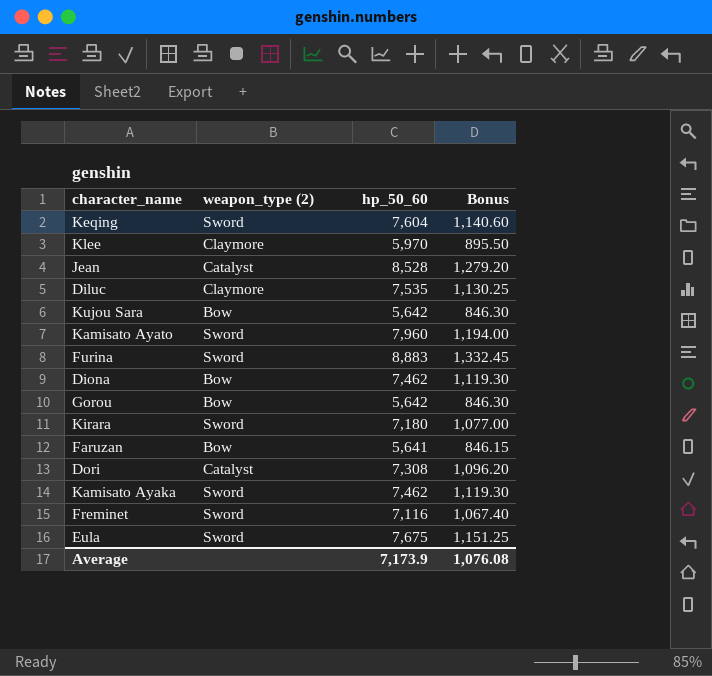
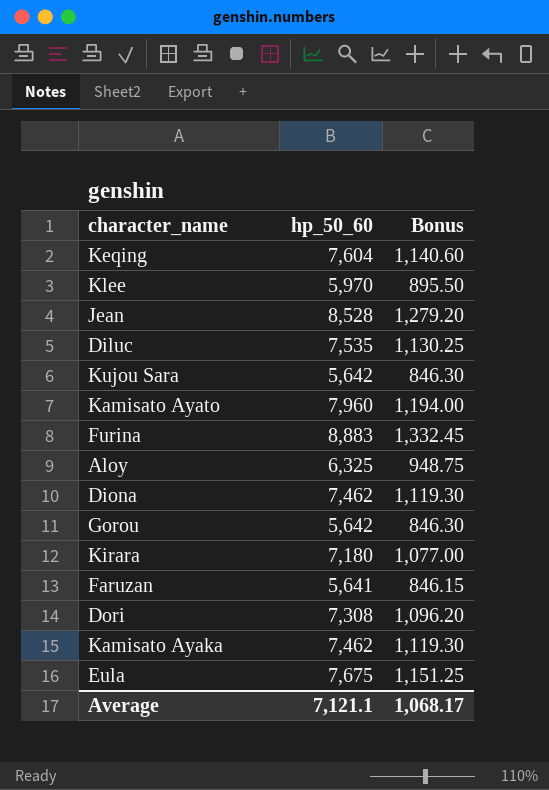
column weapon_type (2) | position: 2 -> none
row Freminet: Sword | 7,116 | 1,067.40 -> none
row Aloy: none -> 6,325 | 948.75
Average | hp_50_60: 7,173.9 -> 7,121.1
Average | Bonus: 1,076.08 -> 1,068.17

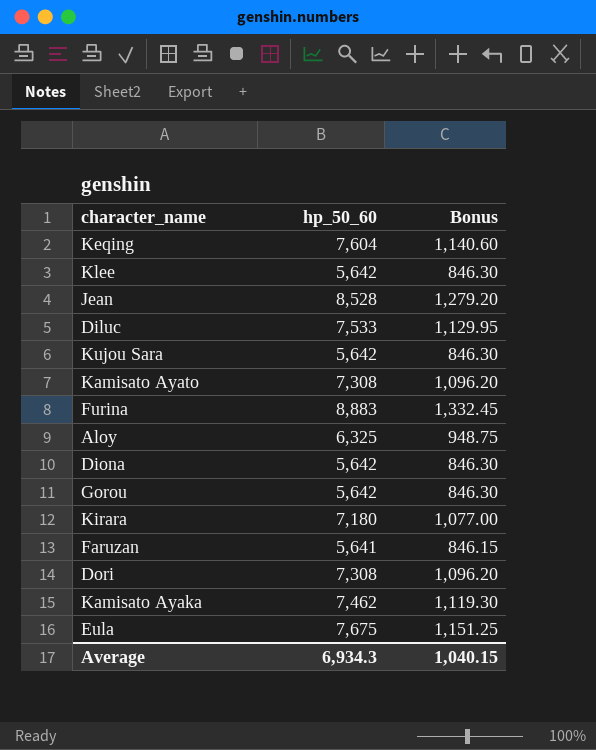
Klee | hp_50_60: 5,970 -> 5,642
Klee | Bonus: 895.50 -> 846.30
Diluc | hp_50_60: 7,535 -> 7,533
Diluc | Bonus: 1,130.25 -> 1,129.95
Kamisato Ayato | hp_50_60: 7,960 -> 7,308
Kamisato Ayato | Bonus: 1,194.00 -> 1,096.20
Diona | hp_50_60: 7,462 -> 5,642
Diona | Bonus: 1,119.30 -> 846.30
Average | hp_50_60: 7,121.1 -> 6,934.3
Average | Bonus: 1,068.17 -> 1,040.15

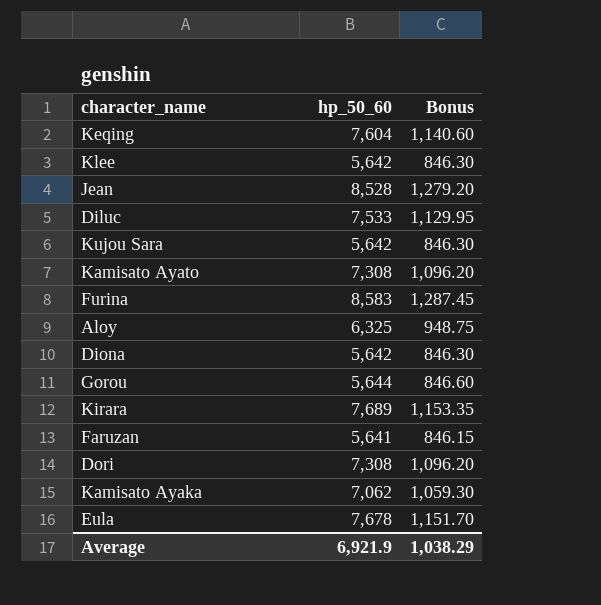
Furina | hp_50_60: 8,883 -> 8,583
Furina | Bonus: 1,332.45 -> 1,287.45
Gorou | hp_50_60: 5,642 -> 5,644
Gorou | Bonus: 846.30 -> 846.60
Kirara | hp_50_60: 7,180 -> 7,689
Kirara | Bonus: 1,077.00 -> 1,153.35
Kamisato Ayaka | hp_50_60: 7,462 -> 7,062
Kamisato Ayaka | Bonus: 1,119.30 -> 1,059.30
Eula | hp_50_60: 7,675 -> 7,678
Eula | Bonus: 1,151.25 -> 1,151.70
Average | hp_50_60: 6,934.3 -> 6,921.9
Average | Bonus: 1,040.15 -> 1,038.29

